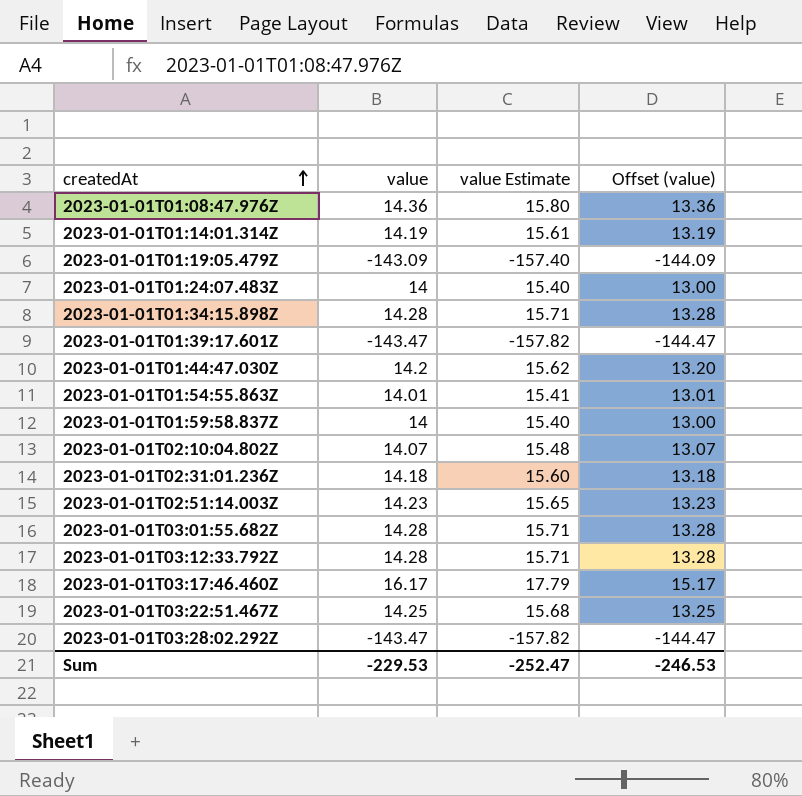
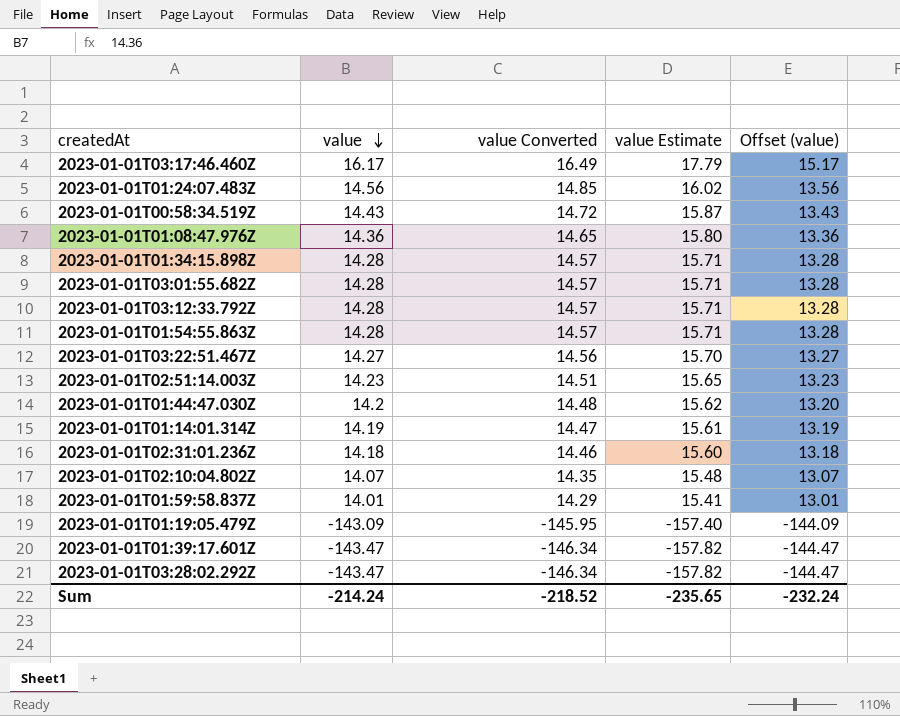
row order: createdAt ascending -> value descending
column value Converted | formula: none -> [value] * 1.02
2023-01-01T01:24:07.483Z | value: 14 -> 14.56
2023-01-01T01:24:07.483Z | value Estimate: 15.40 -> 16.02
2023-01-01T01:24:07.483Z | Offset (value): 13.00 -> 13.56
row 2023-01-01T00:58:34.519Z: none -> 14.43 | 14.72 | 15.87 | 13.43
2023-01-01T01:54:55.863Z | value: 14.01 -> 14.28
2023-01-01T01:54:55.863Z | value Estimate: 15.41 -> 15.71
2023-01-01T01:54:55.863Z | Offset (value): 13.01 -> 13.28
2023-01-01T03:22:51.467Z | value: 14.25 -> 14.27
2023-01-01T03:22:51.467Z | value Estimate: 15.68 -> 15.70
2023-01-01T03:22:51.467Z | Offset (value): 13.25 -> 13.27
2023-01-01T01:59:58.837Z | value: 14 -> 14.01
2023-01-01T01:59:58.837Z | value Estimate: 15.40 -> 15.41
2023-01-01T01:59:58.837Z | Offset (value): 13.00 -> 13.01
Sum | value: -229.53 -> -214.24
Sum | value Estimate: -252.47 -> -235.65
Sum | Offset (value): -246.53 -> -232.24

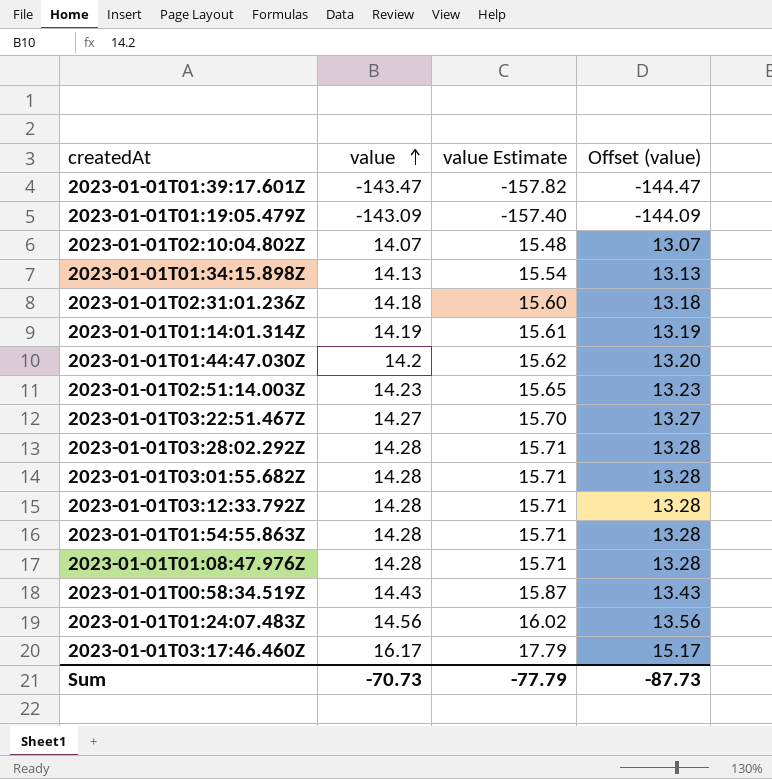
row order: value descending -> value ascending
column value Converted | formula: [value] * 1.02 -> none
row 2023-01-01T01:59:58.837Z: 14.01 | 14.29 | 15.41 | 13.01 -> none
2023-01-01T01:34:15.898Z | value: 14.28 -> 14.13
2023-01-01T01:34:15.898Z | value Estimate: 15.71 -> 15.54
2023-01-01T01:34:15.898Z | Offset (value): 13.28 -> 13.13
2023-01-01T03:28:02.292Z | value: -143.47 -> 14.28
2023-01-01T03:28:02.292Z | value Estimate: -157.82 -> 15.71
2023-01-01T03:28:02.292Z | Offset (value): -144.47 -> 13.28
2023-01-01T01:08:47.976Z | value: 14.36 -> 14.28
2023-01-01T01:08:47.976Z | value Estimate: 15.80 -> 15.71
2023-01-01T01:08:47.976Z | Offset (value): 13.36 -> 13.28
Sum | value: -214.24 -> -70.73
Sum | value Estimate: -235.65 -> -77.79
Sum | Offset (value): -232.24 -> -87.73

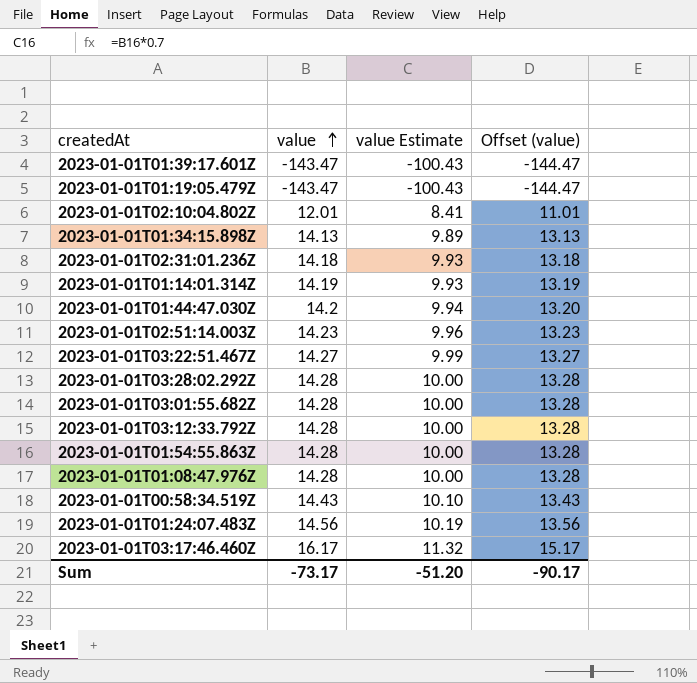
column value Estimate | formula: [value] * 1.1 -> [value] * 0.7
2023-01-01T01:19:05.479Z | value: -143.09 -> -143.47
2023-01-01T01:19:05.479Z | Offset (value): -144.09 -> -144.47
2023-01-01T02:10:04.802Z | value: 14.07 -> 12.01
2023-01-01T02:10:04.802Z | Offset (value): 13.07 -> 11.01
Sum | value: -70.73 -> -73.17
Sum | value Estimate: -77.79 -> -51.20
Sum | Offset (value): -87.73 -> -90.17

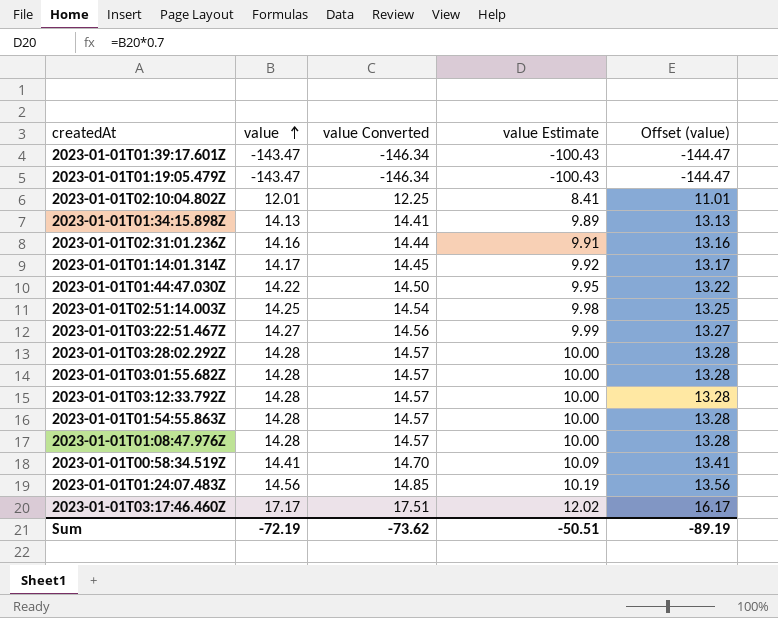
column value Converted | formula: none -> [value] * 1.02
2023-01-01T02:31:01.236Z | value: 14.18 -> 14.16
2023-01-01T02:31:01.236Z | value Estimate: 9.93 -> 9.91
2023-01-01T02:31:01.236Z | Offset (value): 13.18 -> 13.16
2023-01-01T01:14:01.314Z | value: 14.19 -> 14.17
2023-01-01T01:14:01.314Z | value Estimate: 9.93 -> 9.92
2023-01-01T01:14:01.314Z | Offset (value): 13.19 -> 13.17
2023-01-01T01:44:47.030Z | value: 14.2 -> 14.22
2023-01-01T01:44:47.030Z | value Estimate: 9.94 -> 9.95
2023-01-01T01:44:47.030Z | Offset (value): 13.20 -> 13.22
2023-01-01T02:51:14.003Z | value: 14.23 -> 14.25
2023-01-01T02:51:14.003Z | value Estimate: 9.96 -> 9.98
2023-01-01T02:51:14.003Z | Offset (value): 13.23 -> 13.25
2023-01-01T00:58:34.519Z | value: 14.43 -> 14.41
2023-01-01T00:58:34.519Z | value Estimate: 10.10 -> 10.09
2023-01-01T00:58:34.519Z | Offset (value): 13.43 -> 13.41
2023-01-01T03:17:46.460Z | value: 16.17 -> 17.17
2023-01-01T03:17:46.460Z | value Estimate: 11.32 -> 12.02
2023-01-01T03:17:46.460Z | Offset (value): 15.17 -> 16.17
Sum | value: -73.17 -> -72.19
Sum | value Estimate: -51.20 -> -50.51
Sum | Offset (value): -90.17 -> -89.19

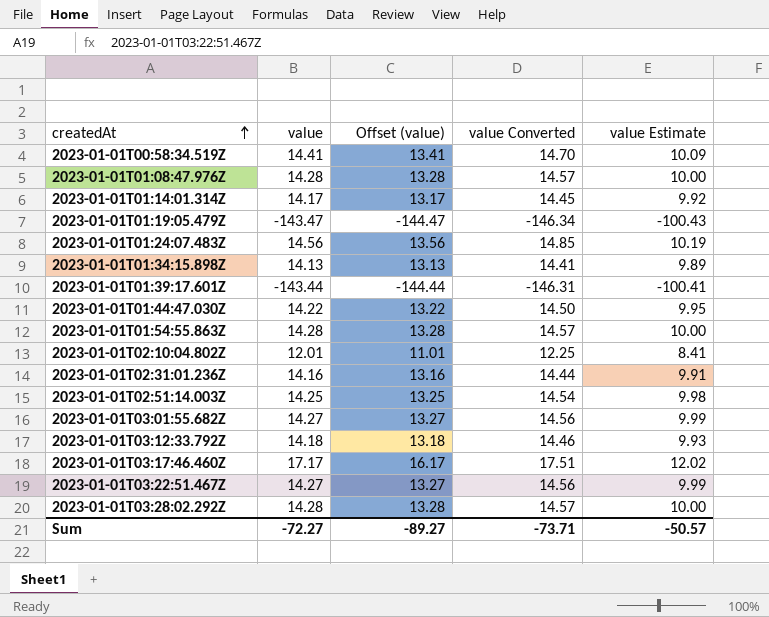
row order: value ascending -> createdAt ascending
column Offset (value) | position: 5 -> 3
2023-01-01T01:39:17.601Z | value: -143.47 -> -143.44
2023-01-01T01:39:17.601Z | Offset (value): -144.47 -> -144.44
2023-01-01T01:39:17.601Z | value Converted: -146.34 -> -146.31
2023-01-01T01:39:17.601Z | value Estimate: -100.43 -> -100.41
2023-01-01T03:01:55.682Z | value: 14.28 -> 14.27
2023-01-01T03:01:55.682Z | Offset (value): 13.28 -> 13.27
2023-01-01T03:01:55.682Z | value Converted: 14.57 -> 14.56
2023-01-01T03:01:55.682Z | value Estimate: 10.00 -> 9.99
2023-01-01T03:12:33.792Z | value: 14.28 -> 14.18
2023-01-01T03:12:33.792Z | Offset (value): 13.28 -> 13.18
2023-01-01T03:12:33.792Z | value Converted: 14.57 -> 14.46
2023-01-01T03:12:33.792Z | value Estimate: 10.00 -> 9.93
Sum | value: -72.19 -> -72.27
Sum | Offset (value): -89.19 -> -89.27
Sum | value Converted: -73.62 -> -73.71
Sum | value Estimate: -50.51 -> -50.57

